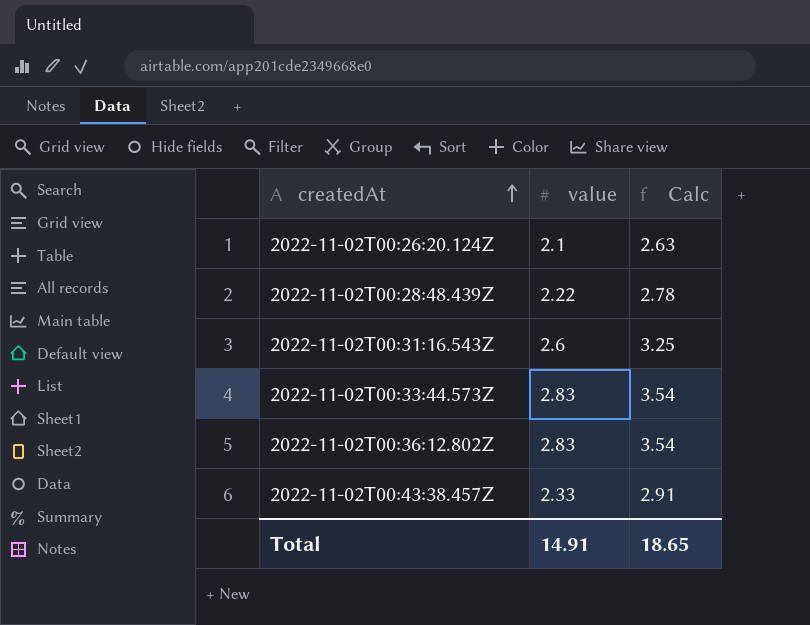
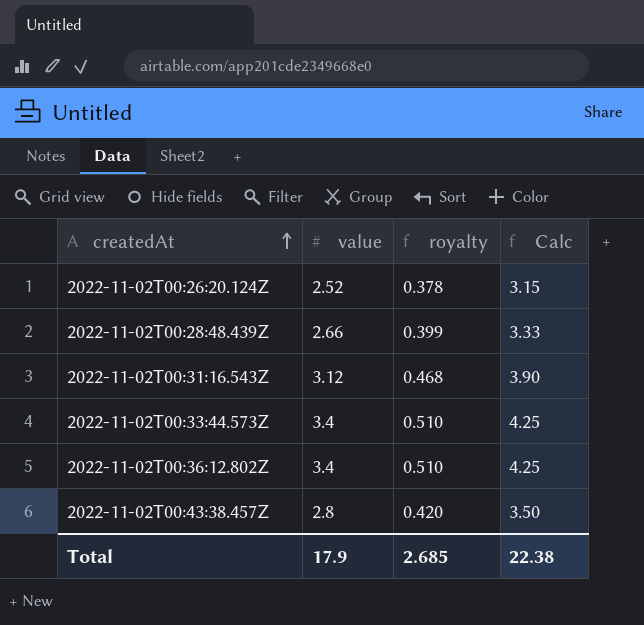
column royalty | formula: none -> [value] * 0.15
2022-11-02T00:26:20.124Z | value: 2.1 -> 2.52
2022-11-02T00:26:20.124Z | Calc: 2.63 -> 3.15
2022-11-02T00:28:48.439Z | value: 2.22 -> 2.66
2022-11-02T00:28:48.439Z | Calc: 2.78 -> 3.33
2022-11-02T00:31:16.543Z | value: 2.6 -> 3.12
2022-11-02T00:31:16.543Z | Calc: 3.25 -> 3.90
2022-11-02T00:33:44.573Z | value: 2.83 -> 3.4
2022-11-02T00:33:44.573Z | Calc: 3.54 -> 4.25
2022-11-02T00:36:12.802Z | value: 2.83 -> 3.4
2022-11-02T00:36:12.802Z | Calc: 3.54 -> 4.25
2022-11-02T00:43:38.457Z | value: 2.33 -> 2.8
2022-11-02T00:43:38.457Z | Calc: 2.91 -> 3.50
Total | value: 14.91 -> 17.9
Total | Calc: 18.65 -> 22.38

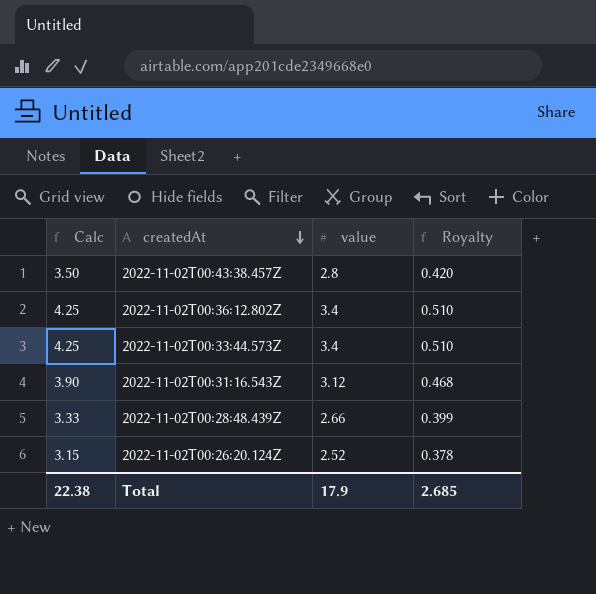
row order: createdAt ascending -> createdAt descending
column Calc | position: 4 -> 1
column name: royalty -> Royalty

